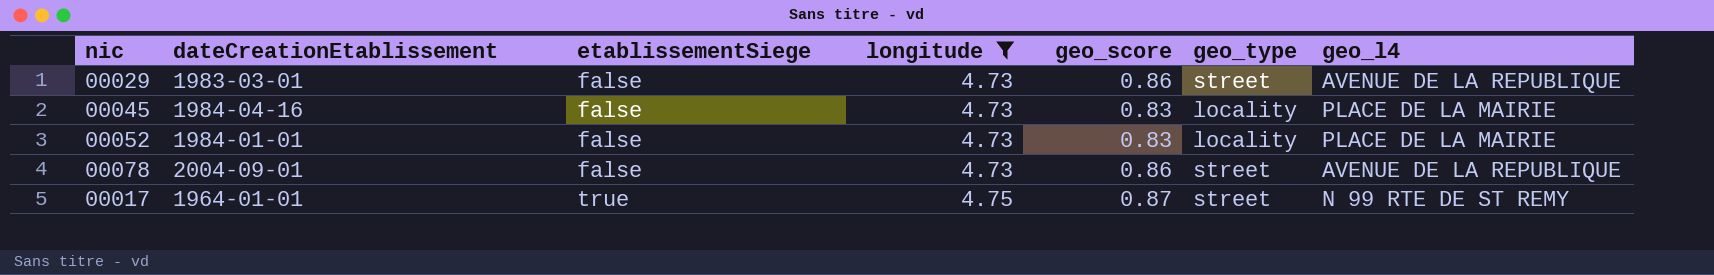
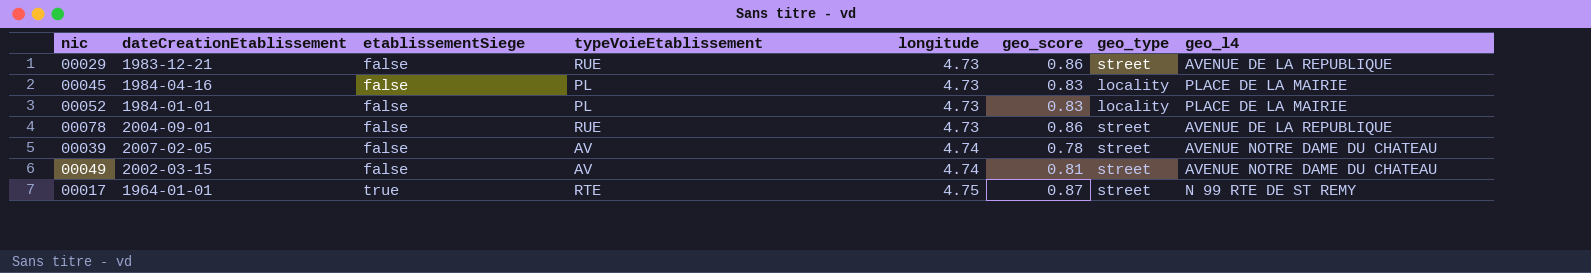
filter: longitude != 4.74 -> none
column typeVoieEtablissement | position: none -> 4
00029 | dateCreationEtablissement: 1983-03-01 -> 1983-12-21

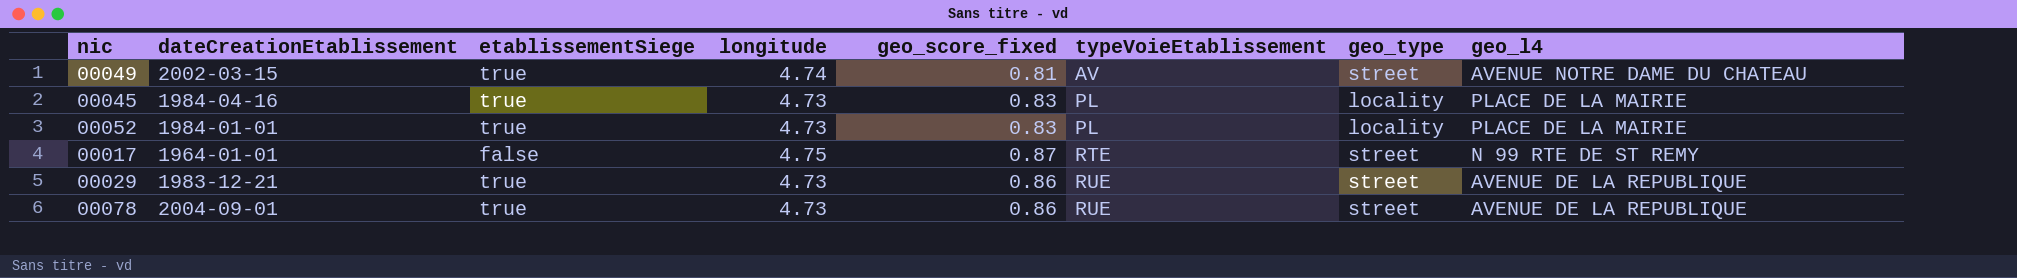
row order: etablissementSiege ascending -> typeVoieEtablissement ascending
column name: geo_score -> geo_score_fixed
column typeVoieEtablissement | position: 4 -> 6
row 00039: 2007-02-05 | false | AV | 4.74 | 0.78 | street | AVENUE NOTRE DAME DU CHATEAU -> none
00049 | etablissementSiege: false -> true
00045 | etablissementSiege: false -> true
00052 | etablissementSiege: false -> true
00017 | etablissementSiege: true -> false
00029 | etablissementSiege: false -> true
00078 | etablissementSiege: false -> true

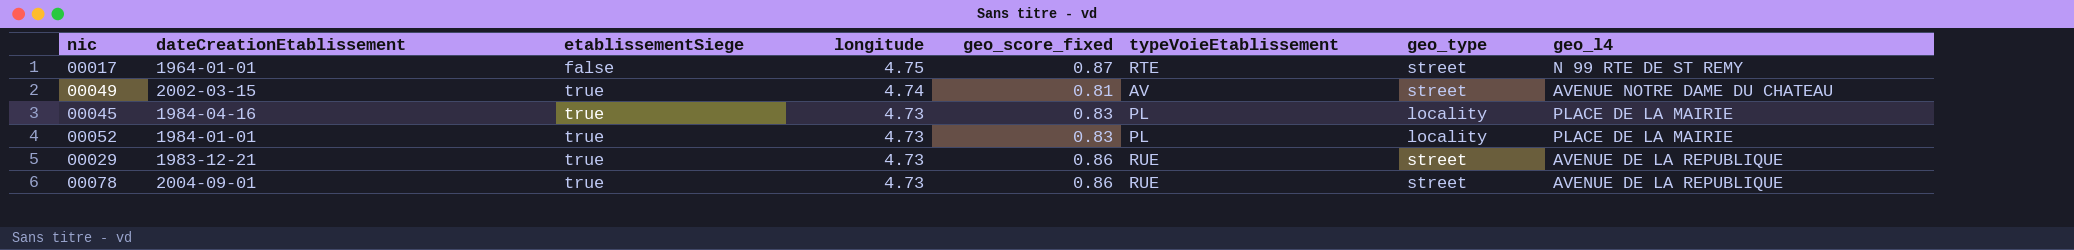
row order: typeVoieEtablissement ascending -> etablissementSiege ascending

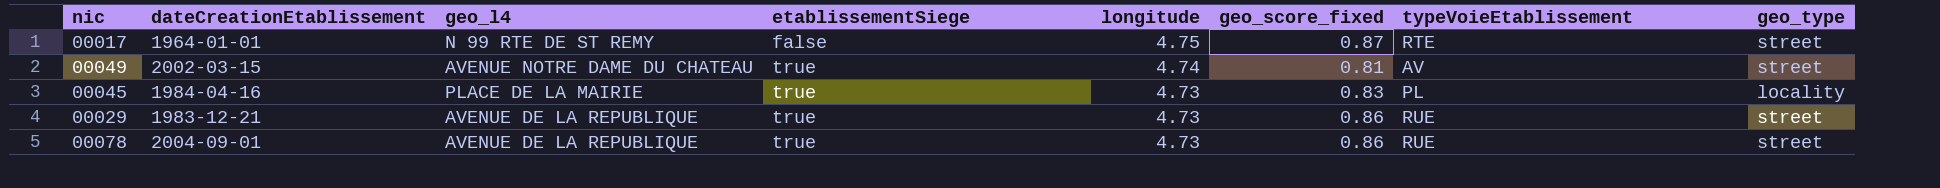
column geo_l4 | position: 8 -> 3
row 00052: 1984-01-01 | true | 4.73 | 0.83 | PL | locality | PLACE DE LA MAIRIE -> none

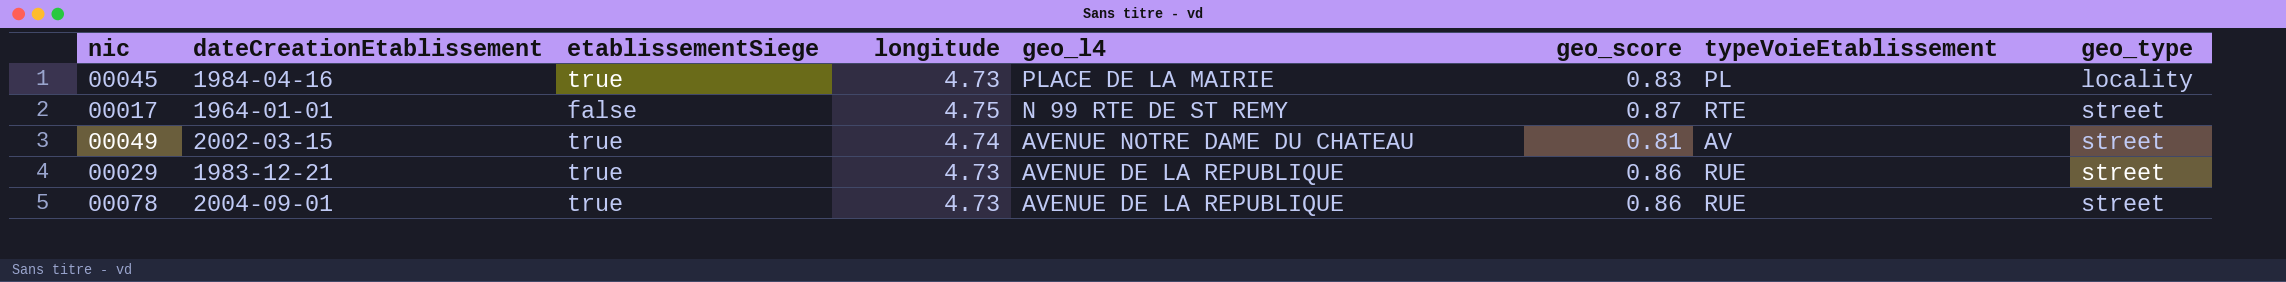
row order: etablissementSiege ascending -> geo_l4 descending
column geo_l4 | position: 3 -> 5
column name: geo_score_fixed -> geo_score

